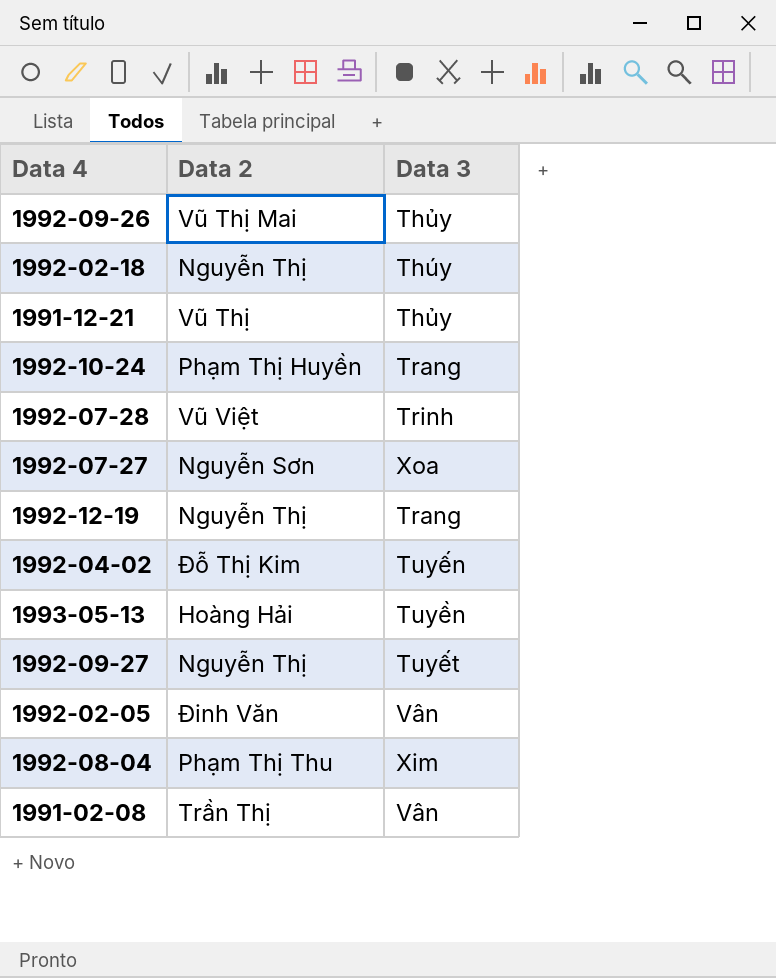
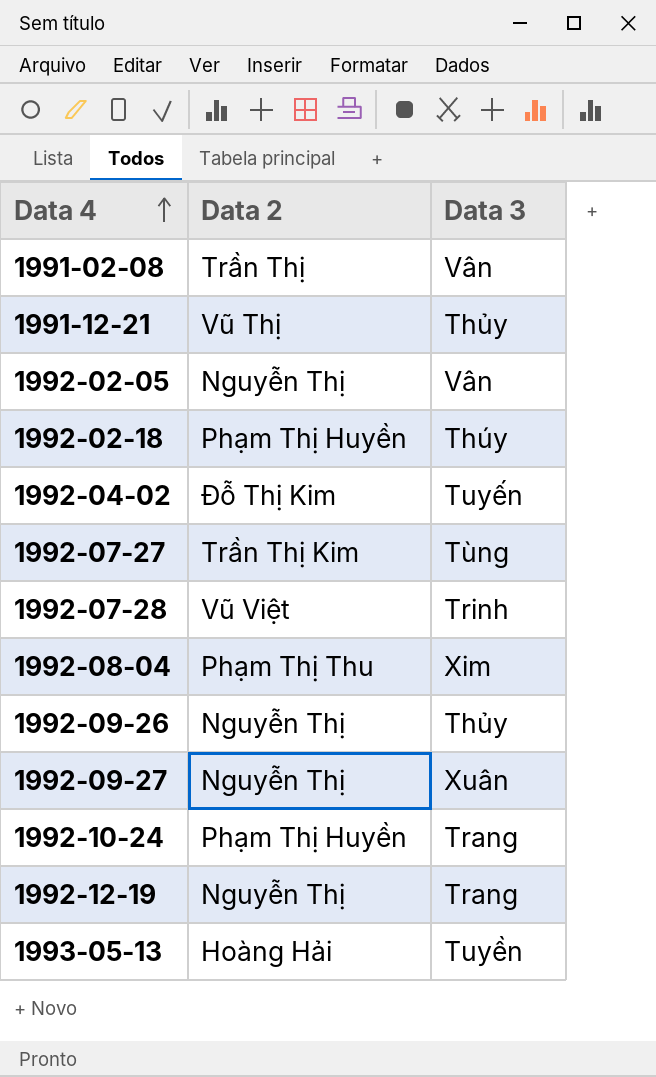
row order: none -> Data 4 ascending
1992-02-05 | Data 2: Đinh Văn -> Nguyễn Thị
1992-02-18 | Data 2: Nguyễn Thị -> Phạm Thị Huyền
1992-07-27 | Data 2: Nguyễn Sơn -> Trần Thị Kim
1992-07-27 | Data 3: Xoa -> Tùng
1992-09-26 | Data 2: Vũ Thị Mai -> Nguyễn Thị
1992-09-27 | Data 3: Tuyết -> Xuân

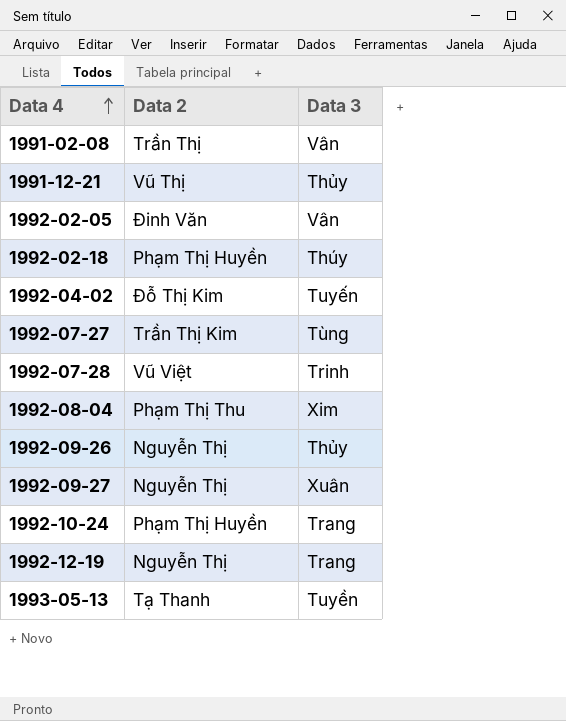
1992-02-05 | Data 2: Nguyễn Thị -> Đinh Văn
1993-05-13 | Data 2: Hoàng Hải -> Tạ Thanh

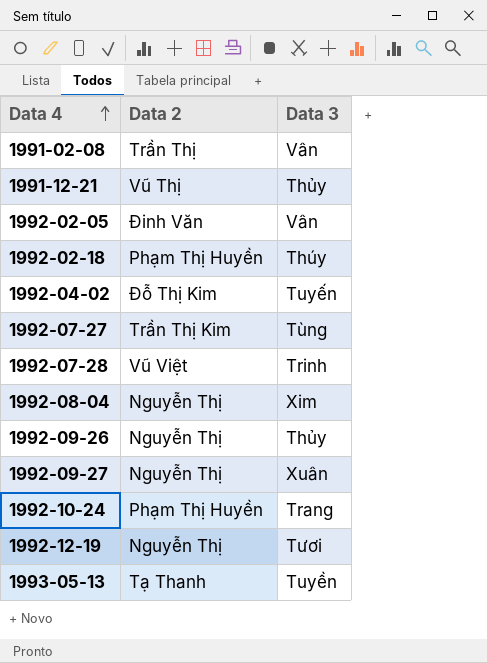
1992-08-04 | Data 2: Phạm Thị Thu -> Nguyễn Thị
1992-12-19 | Data 3: Trang -> Tươi

